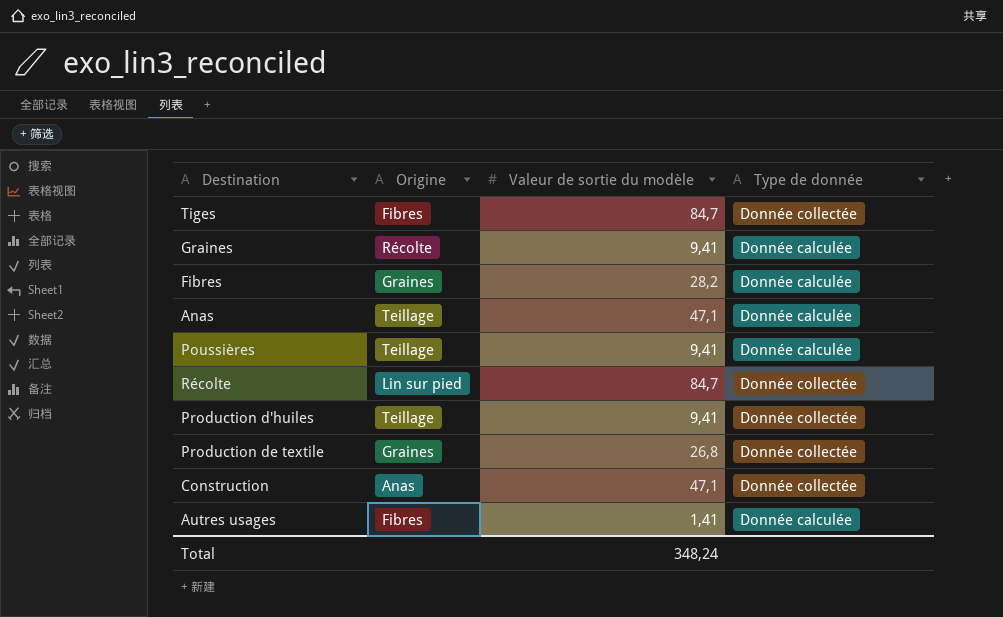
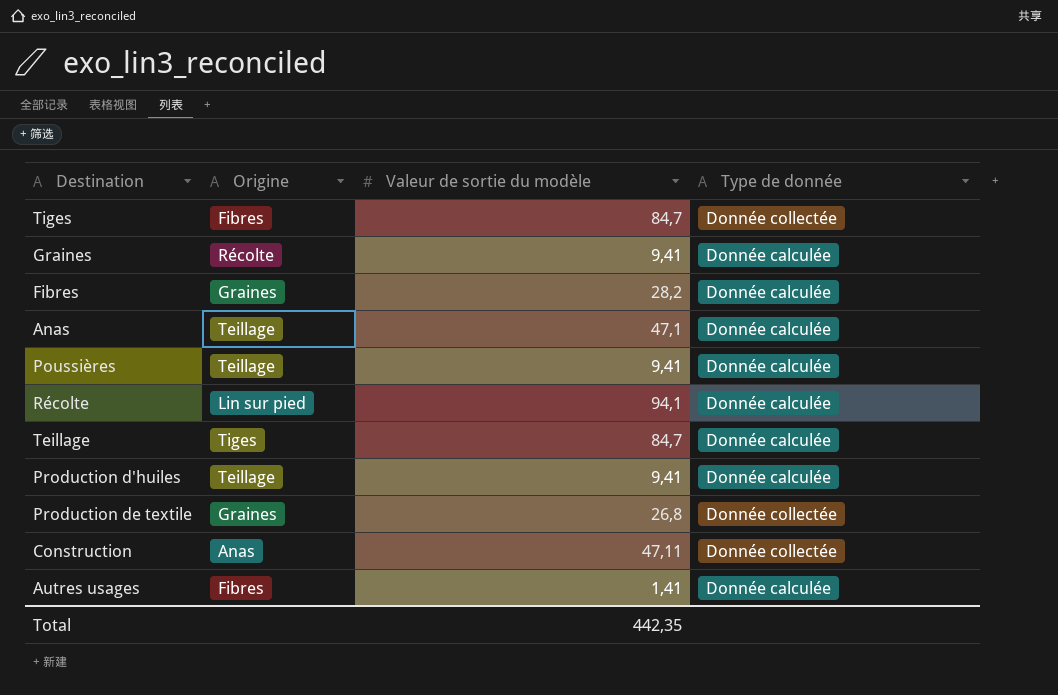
Récolte | Valeur de sortie du modèle: 84,7 -> 94,1
Récolte | Type de donnée: Donnée collectée -> Donnée calculée
row Teillage: none -> Tiges | 84,7 | Donnée calculée
Production d'huiles | Type de donnée: Donnée collectée -> Donnée calculée
Construction | Valeur de sortie du modèle: 47,1 -> 47,11
Total | Valeur de sortie du modèle: 348,24 -> 442,35

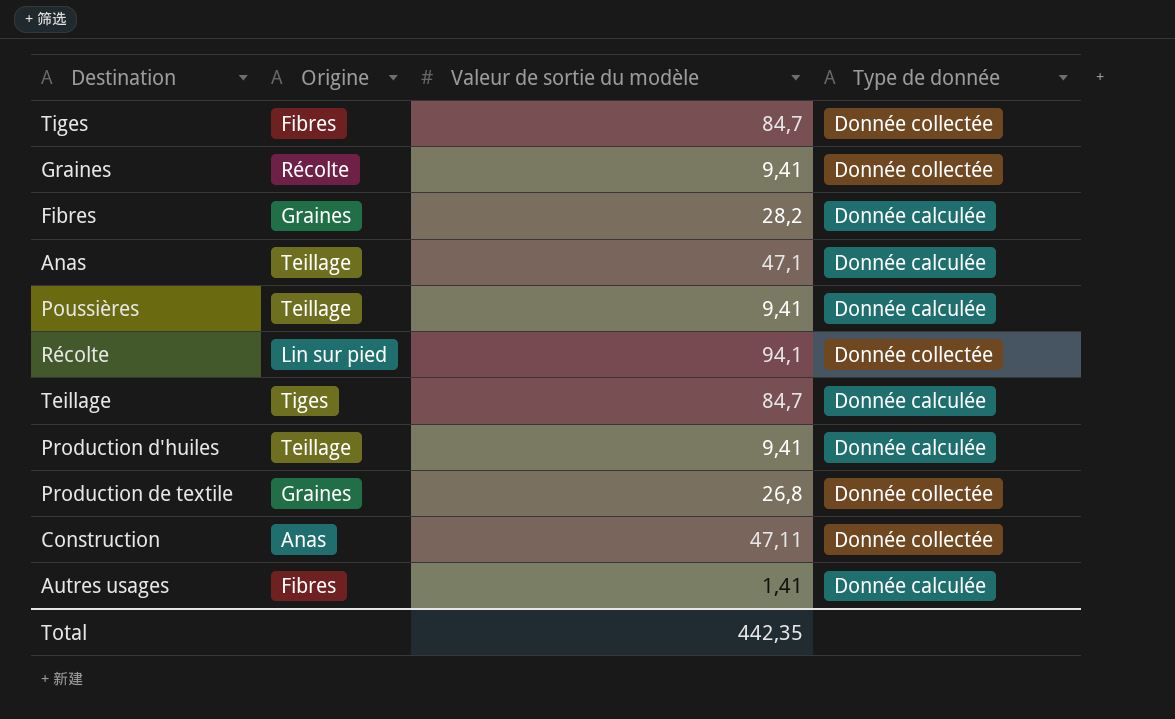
Graines | Type de donnée: Donnée calculée -> Donnée collectée
Récolte | Type de donnée: Donnée calculée -> Donnée collectée

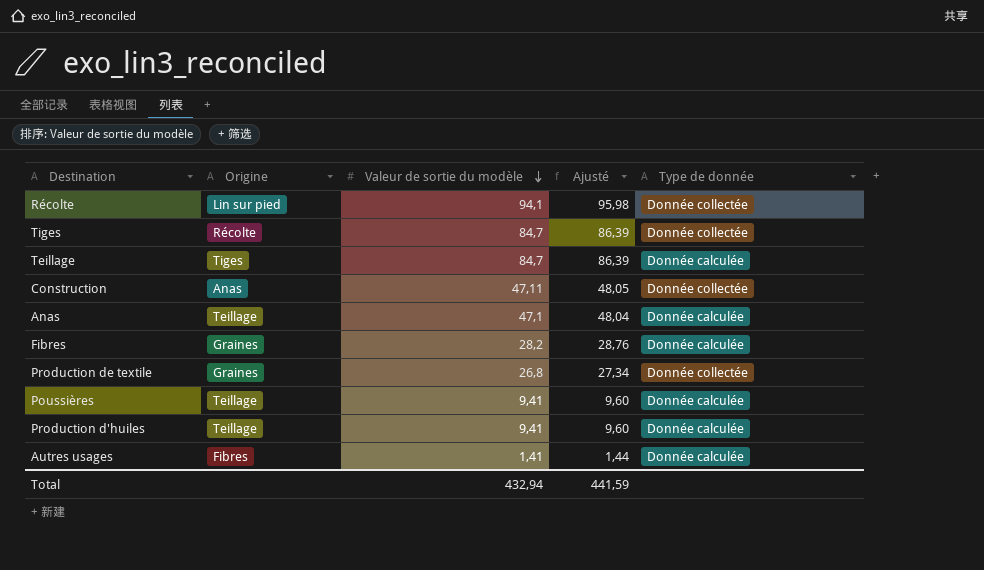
row order: none -> Valeur de sortie du modèle descending
column Ajusté | formula: none -> [Valeur de sortie du modèle] * 1,02
row Graines: Récolte | 9,41 | Donnée collectée -> none
Tiges | Origine: Fibres -> Récolte
Total | Valeur de sortie du modèle: 442,35 -> 432,94

